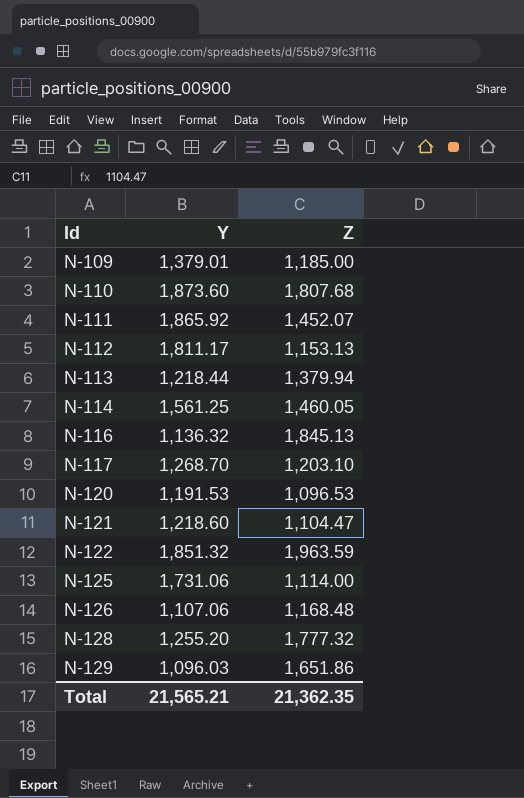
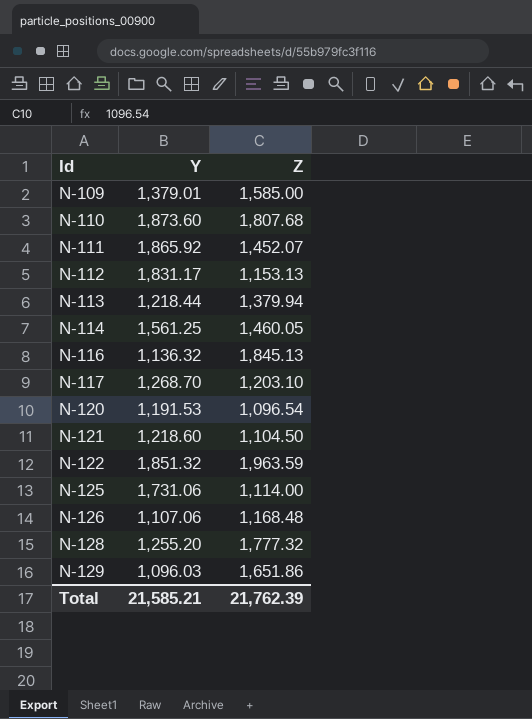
N-109 | Z: 1,185.00 -> 1,585.00
N-112 | Y: 1,811.17 -> 1,831.17
N-120 | Z: 1,096.53 -> 1,096.54
N-121 | Z: 1,104.47 -> 1,104.50
Total | Y: 21,565.21 -> 21,585.21
Total | Z: 21,362.35 -> 21,762.39

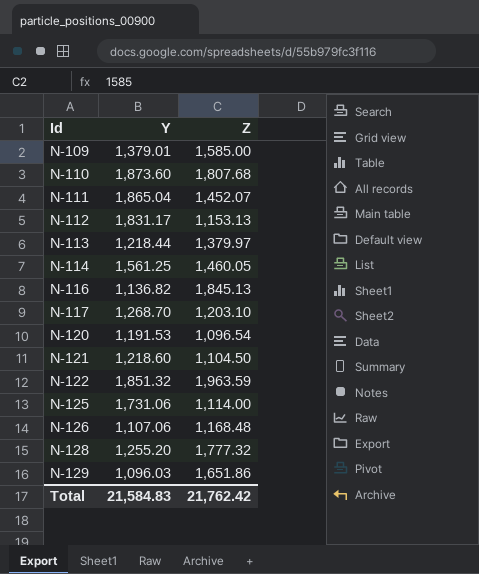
N-111 | Y: 1,865.92 -> 1,865.04
N-113 | Z: 1,379.94 -> 1,379.97
N-116 | Y: 1,136.32 -> 1,136.82
Total | Y: 21,585.21 -> 21,584.83
Total | Z: 21,762.39 -> 21,762.42

